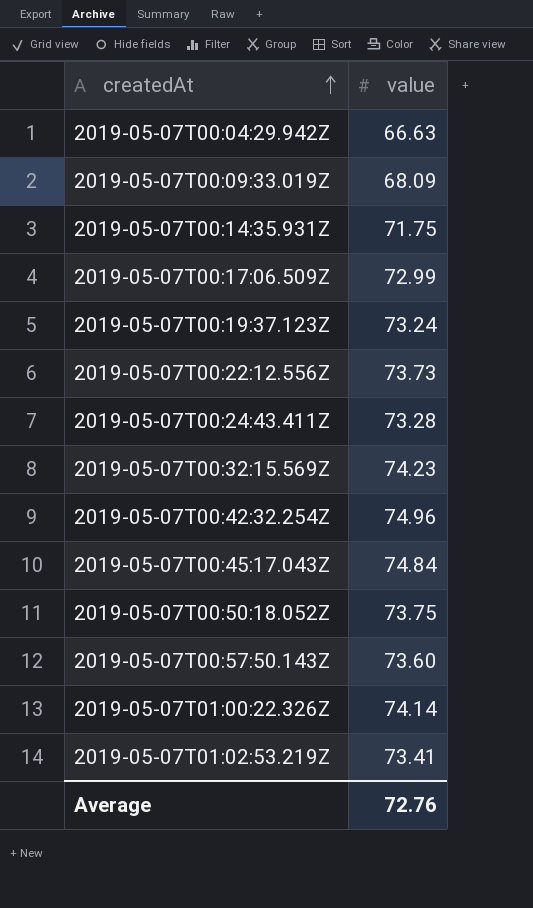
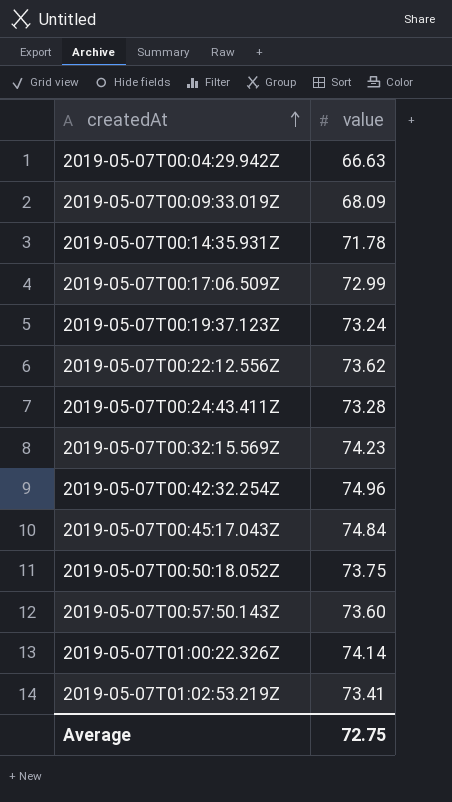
2019-05-07T00:14:35.931Z | value: 71.75 -> 71.78
2019-05-07T00:22:12.556Z | value: 73.73 -> 73.62
Average | value: 72.76 -> 72.75

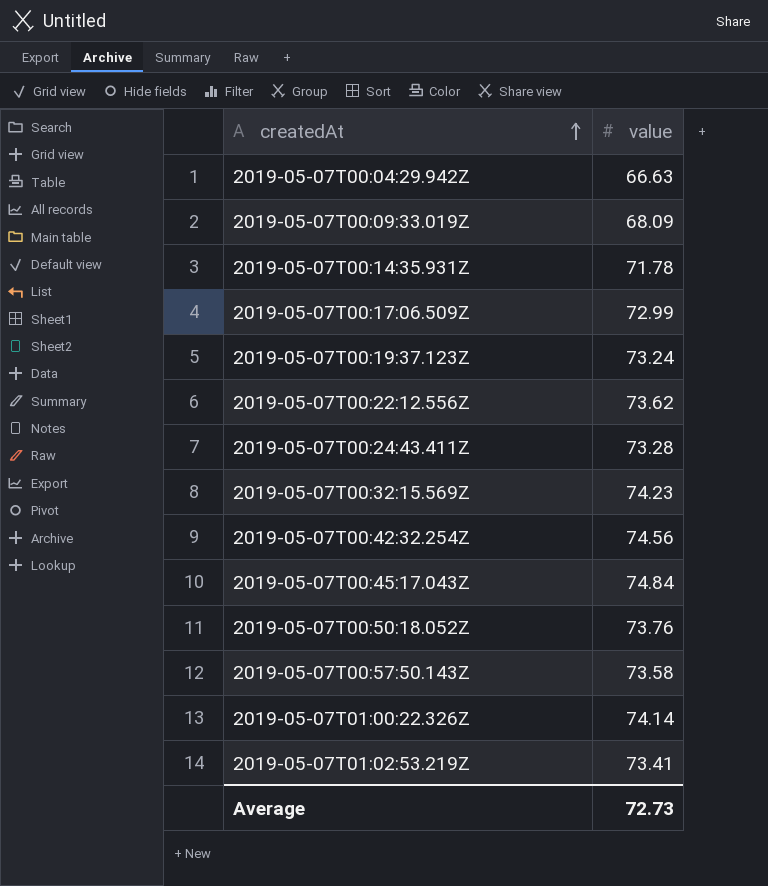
2019-05-07T00:42:32.254Z | value: 74.96 -> 74.56
2019-05-07T00:50:18.052Z | value: 73.75 -> 73.76
2019-05-07T00:57:50.143Z | value: 73.60 -> 73.58
Average | value: 72.75 -> 72.73

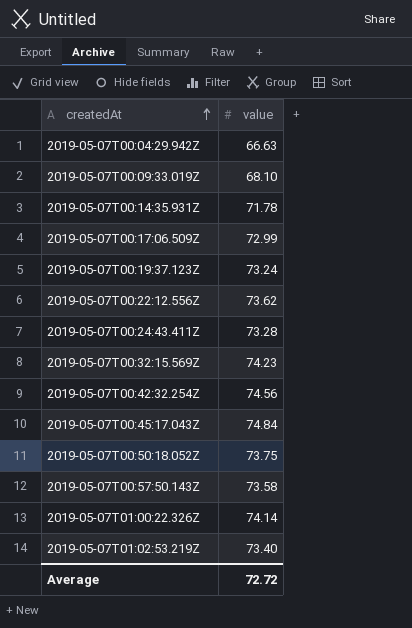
2019-05-07T00:09:33.019Z | value: 68.09 -> 68.10
2019-05-07T00:50:18.052Z | value: 73.76 -> 73.75
2019-05-07T01:02:53.219Z | value: 73.41 -> 73.40
Average | value: 72.73 -> 72.72

